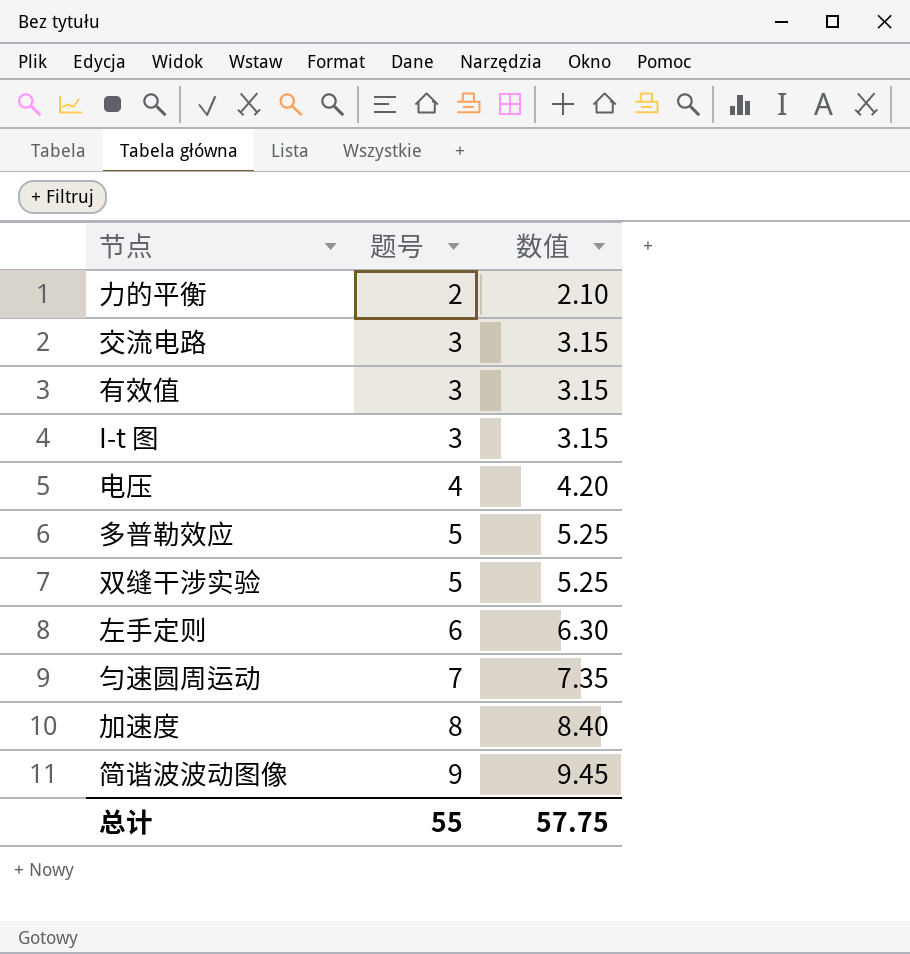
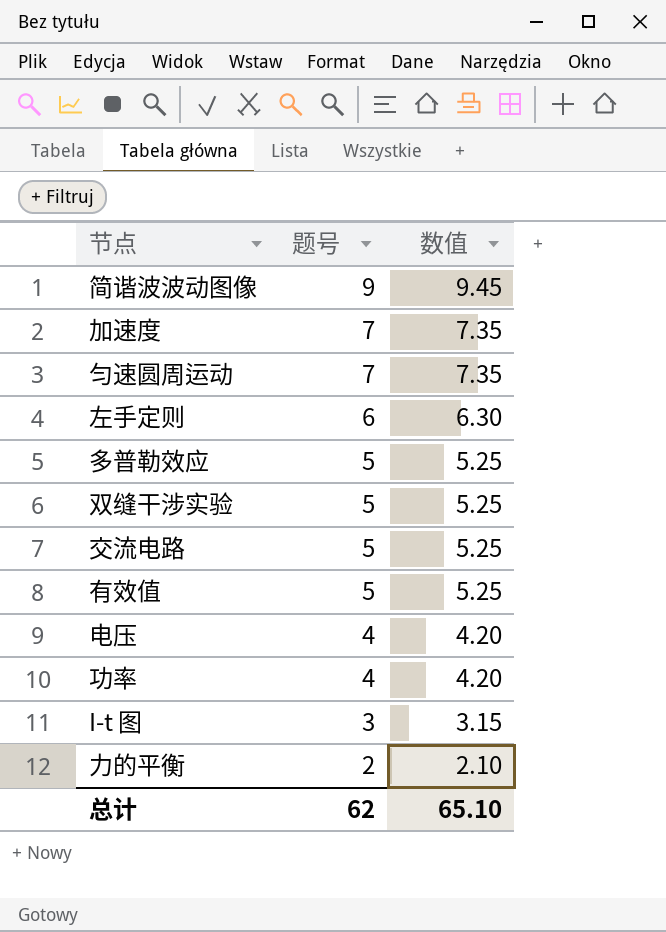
row order: 题号 ascending -> 题号 descending
加速度 | 题号: 8 -> 7
加速度 | 数值: 8.40 -> 7.35
交流电路 | 题号: 3 -> 5
交流电路 | 数值: 3.15 -> 5.25
有效值 | 题号: 3 -> 5
有效值 | 数值: 3.15 -> 5.25
row 功率: none -> 4 | 4.20
总计 | 题号: 55 -> 62
总计 | 数值: 57.75 -> 65.10

